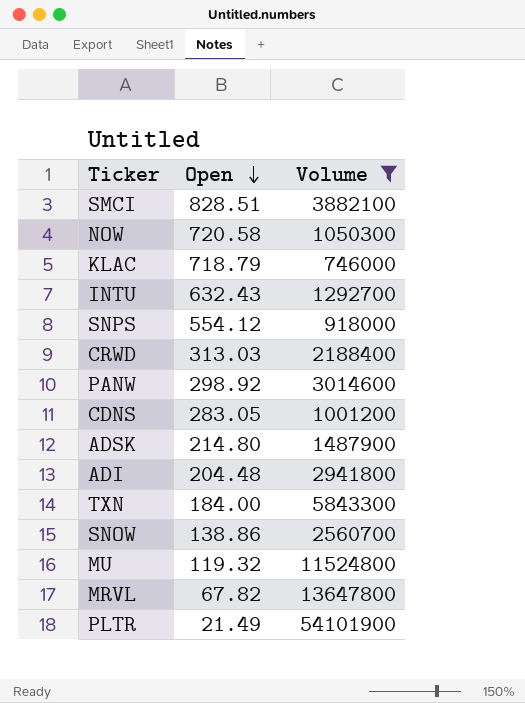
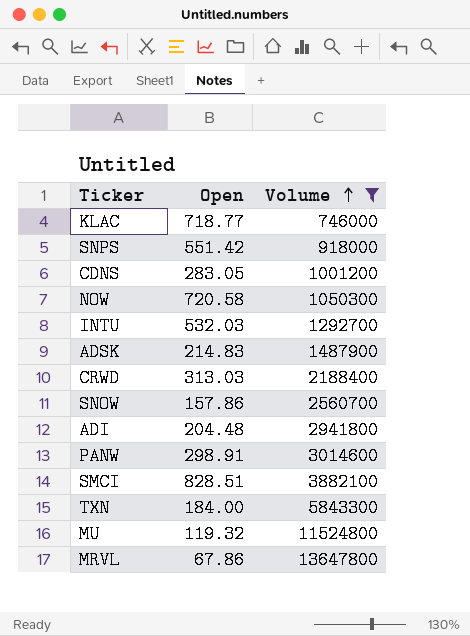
row order: Open descending -> Volume ascending
row PLTR: 21.49 | 54101900 -> none
KLAC | Open: 718.79 -> 718.77
SNPS | Open: 554.12 -> 551.42
INTU | Open: 632.43 -> 532.03
ADSK | Open: 214.80 -> 214.83
SNOW | Open: 138.86 -> 157.86
PANW | Open: 298.92 -> 298.91
MRVL | Open: 67.82 -> 67.86

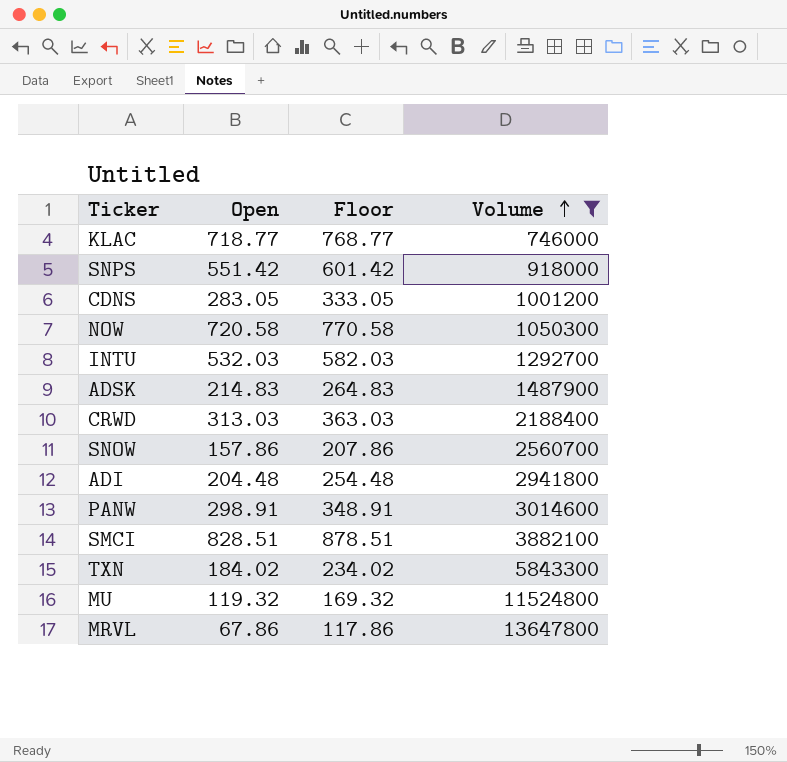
column Floor | formula: none -> [Open] + 50
TXN | Open: 184.00 -> 184.02

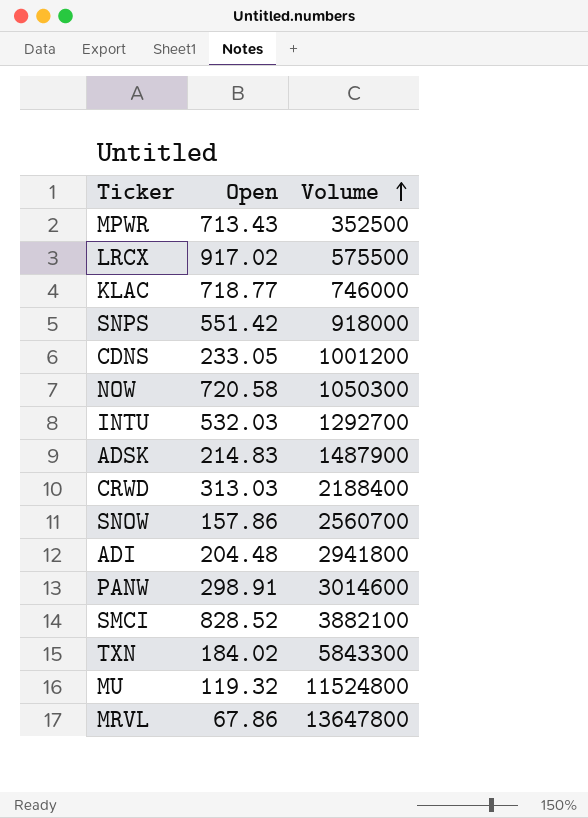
filter: Volume >= 746000 -> none
column Floor | formula: [Open] + 50 -> none
CDNS | Open: 283.05 -> 233.05
SMCI | Open: 828.51 -> 828.52

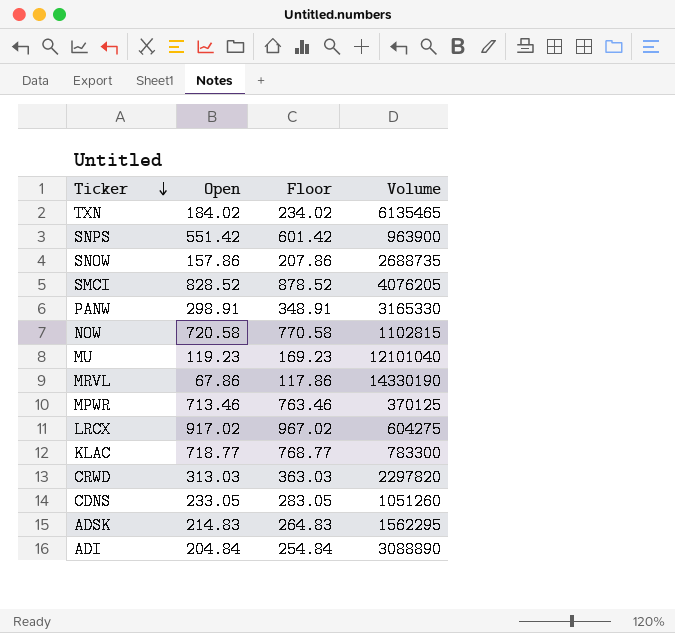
row order: Volume ascending -> Ticker descending
column Floor | formula: none -> [Open] + 50
row INTU: 532.03 | 1292700 -> none
TXN | Volume: 5843300 -> 6135465
SNPS | Volume: 918000 -> 963900
SNOW | Volume: 2560700 -> 2688735
SMCI | Volume: 3882100 -> 4076205
PANW | Volume: 3014600 -> 3165330
NOW | Volume: 1050300 -> 1102815
MU | Open: 119.32 -> 119.23
MU | Volume: 11524800 -> 12101040
MRVL | Volume: 13647800 -> 14330190
MPWR | Open: 713.43 -> 713.46
MPWR | Volume: 352500 -> 370125
LRCX | Volume: 575500 -> 604275
KLAC | Volume: 746000 -> 783300
CRWD | Volume: 2188400 -> 2297820
CDNS | Volume: 1001200 -> 1051260
ADSK | Volume: 1487900 -> 1562295
ADI | Open: 204.48 -> 204.84
ADI | Volume: 2941800 -> 3088890

